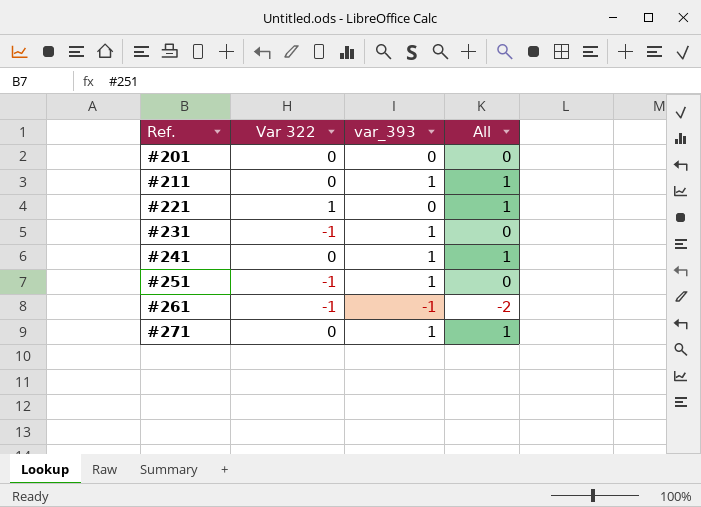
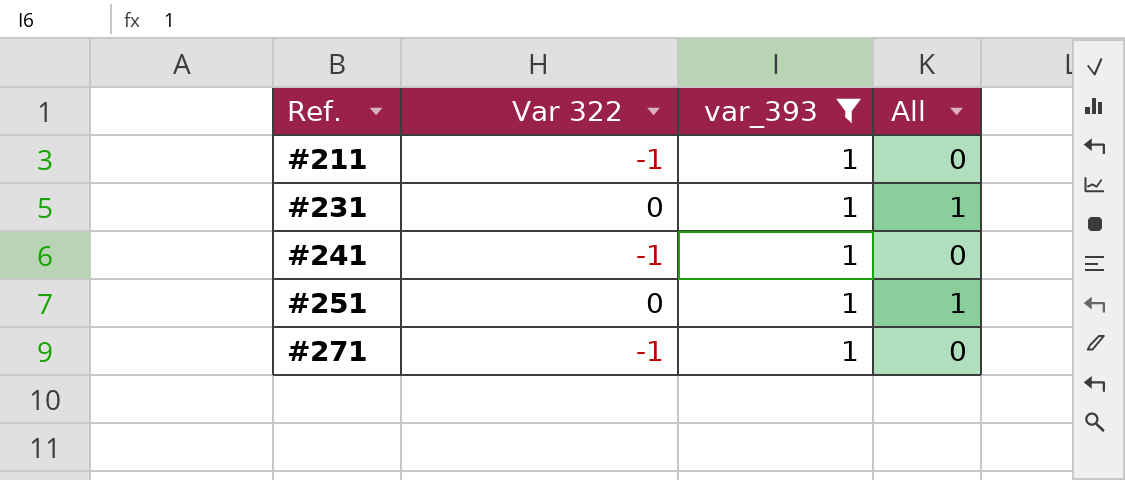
filter: none -> var_393 = 1
#211 | Var 322: 0 -> -1
#211 | All: 1 -> 0
#231 | Var 322: -1 -> 0
#231 | All: 0 -> 1
#241 | Var 322: 0 -> -1
#241 | All: 1 -> 0
#251 | Var 322: -1 -> 0
#251 | All: 0 -> 1
#271 | Var 322: 0 -> -1
#271 | All: 1 -> 0

